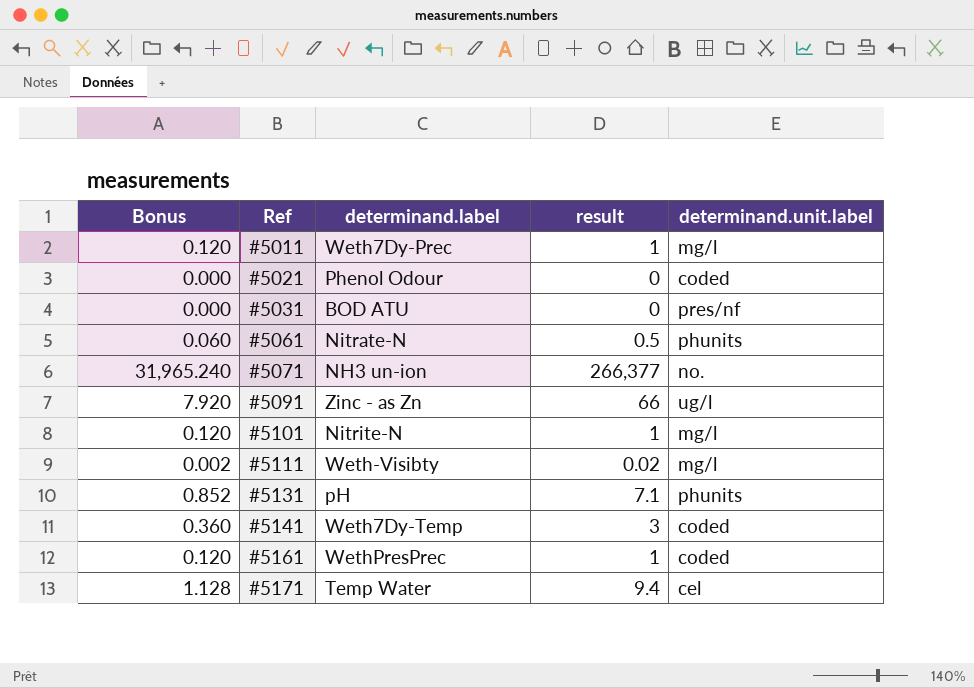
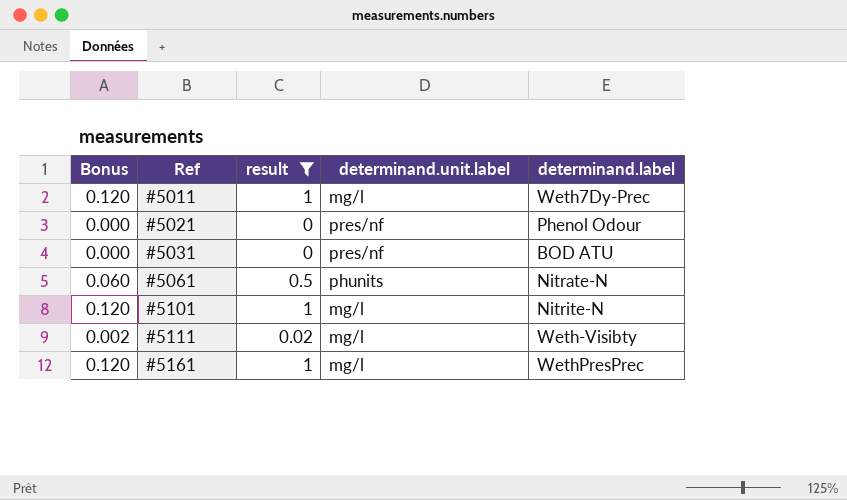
filter: none -> result <= 1
column determinand.label | position: 3 -> 5
#5021 | determinand.unit.label: coded -> pres/nf
#5161 | determinand.unit.label: coded -> mg/l

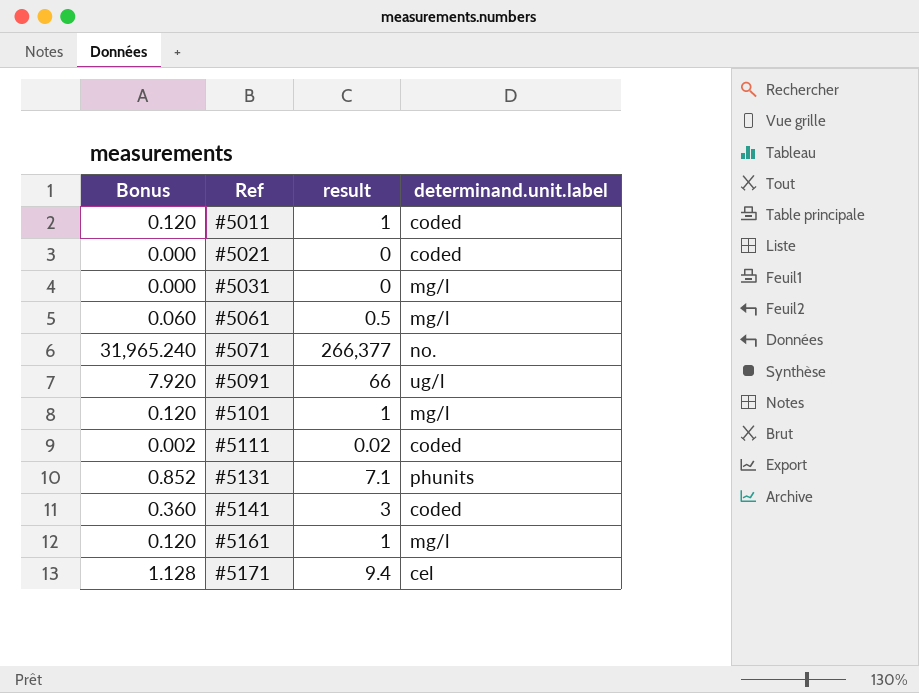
filter: result <= 1 -> none
column determinand.label | position: 5 -> none
#5011 | determinand.unit.label: mg/l -> coded
#5021 | determinand.unit.label: pres/nf -> coded
#5031 | determinand.unit.label: pres/nf -> mg/l
#5061 | determinand.unit.label: phunits -> mg/l
#5111 | determinand.unit.label: mg/l -> coded

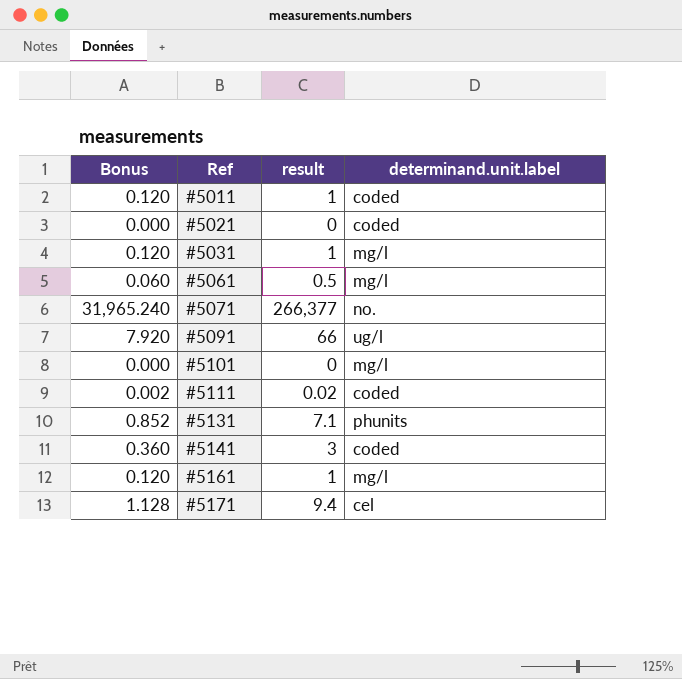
#5031 | Bonus: 0.000 -> 0.120
#5031 | result: 0 -> 1
#5101 | Bonus: 0.120 -> 0.000
#5101 | result: 1 -> 0

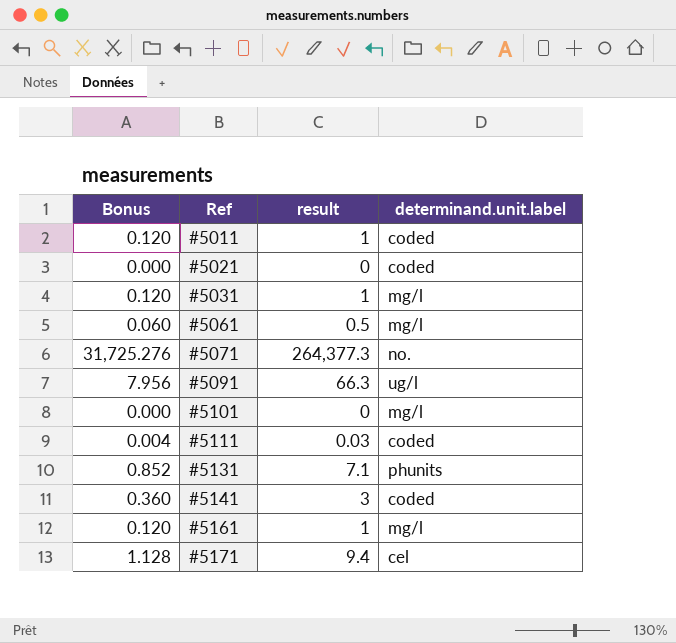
#5071 | Bonus: 31,965.240 -> 31,725.276
#5071 | result: 266,377 -> 264,377.3
#5091 | Bonus: 7.920 -> 7.956
#5091 | result: 66 -> 66.3
#5111 | Bonus: 0.002 -> 0.004
#5111 | result: 0.02 -> 0.03

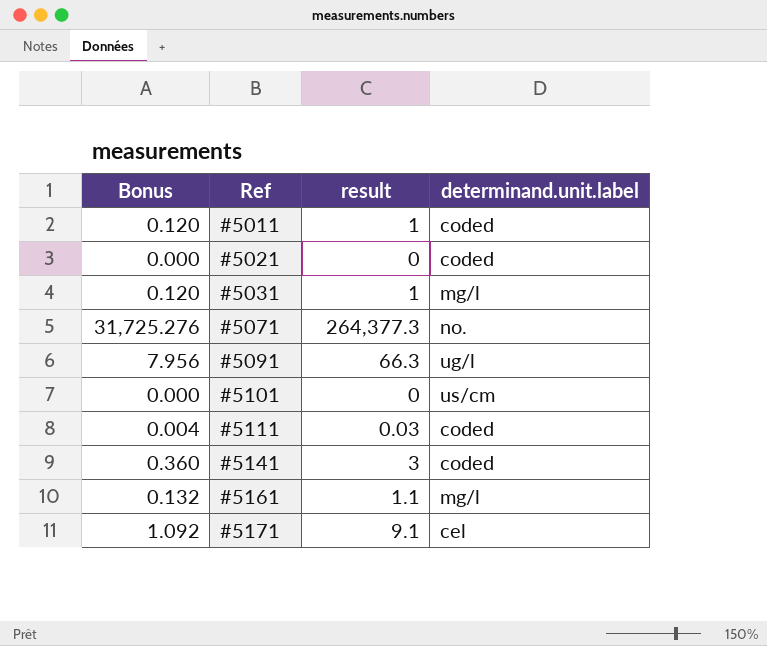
row #5061: 0.060 | 0.5 | mg/l -> none
row #5131: 0.852 | 7.1 | phunits -> none
#5101 | determinand.unit.label: mg/l -> us/cm
#5161 | Bonus: 0.120 -> 0.132
#5161 | result: 1 -> 1.1
#5171 | Bonus: 1.128 -> 1.092
#5171 | result: 9.4 -> 9.1

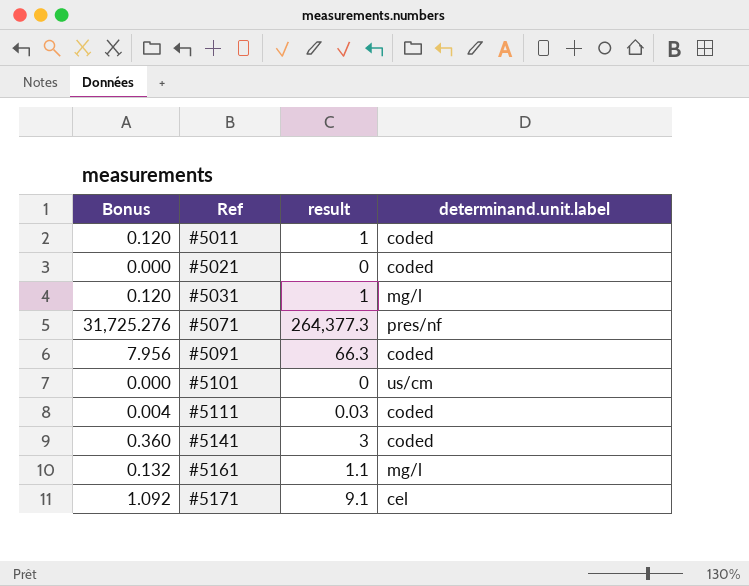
#5071 | determinand.unit.label: no. -> pres/nf
#5091 | determinand.unit.label: ug/l -> coded

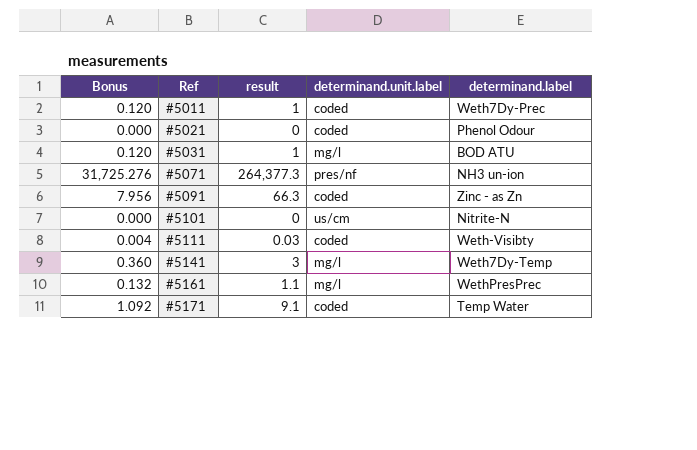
column determinand.label | position: none -> 5
#5141 | determinand.unit.label: coded -> mg/l
#5171 | determinand.unit.label: cel -> coded

